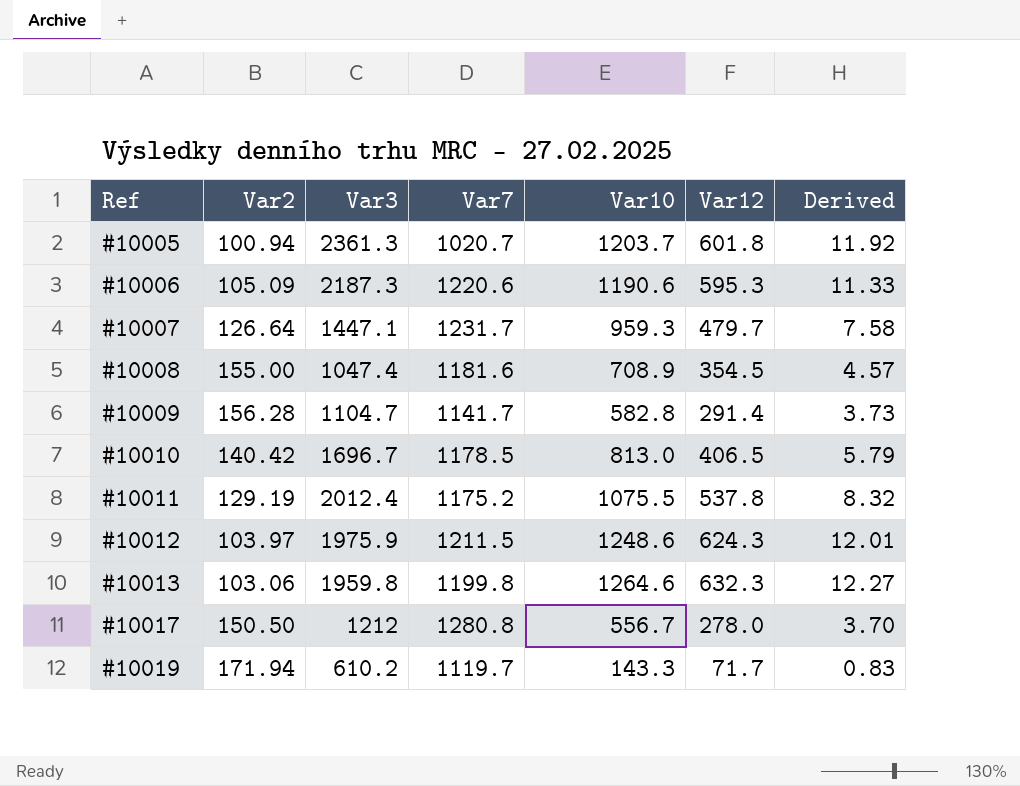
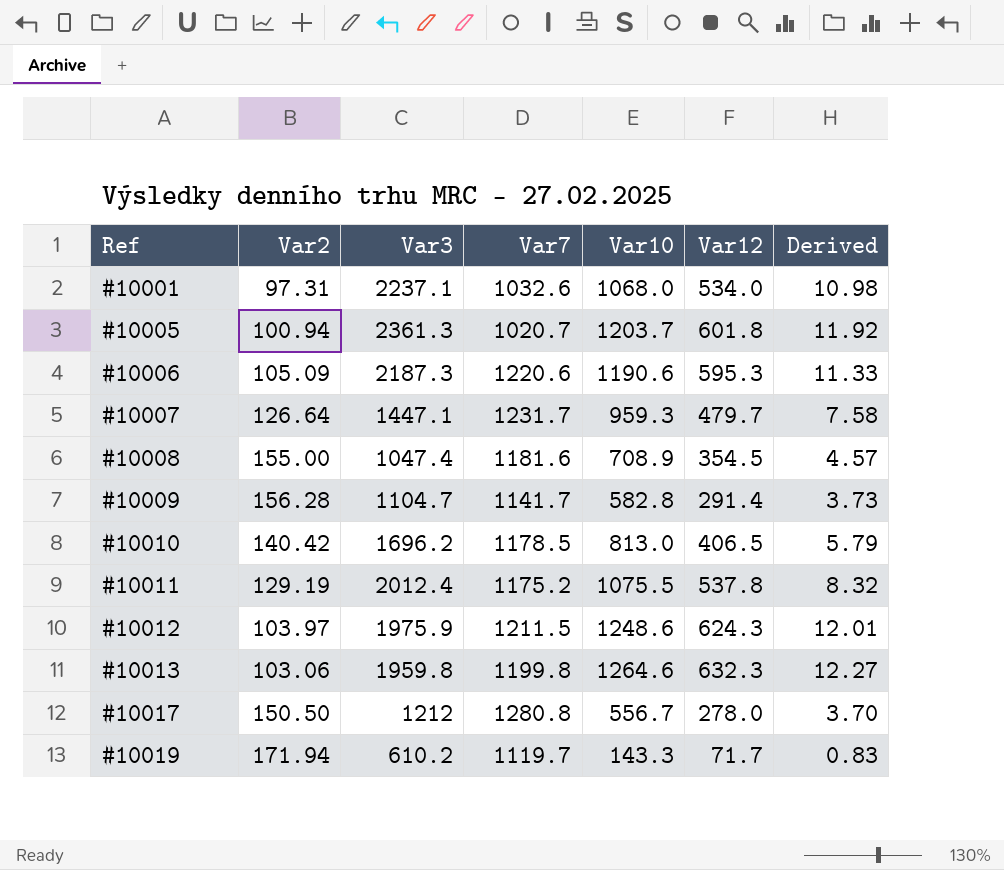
row #10001: none -> 97.31 | 2237.1 | 1032.6 | 1068.0 | 534.0 | 10.98
#10010 | Var3: 1696.7 -> 1696.2

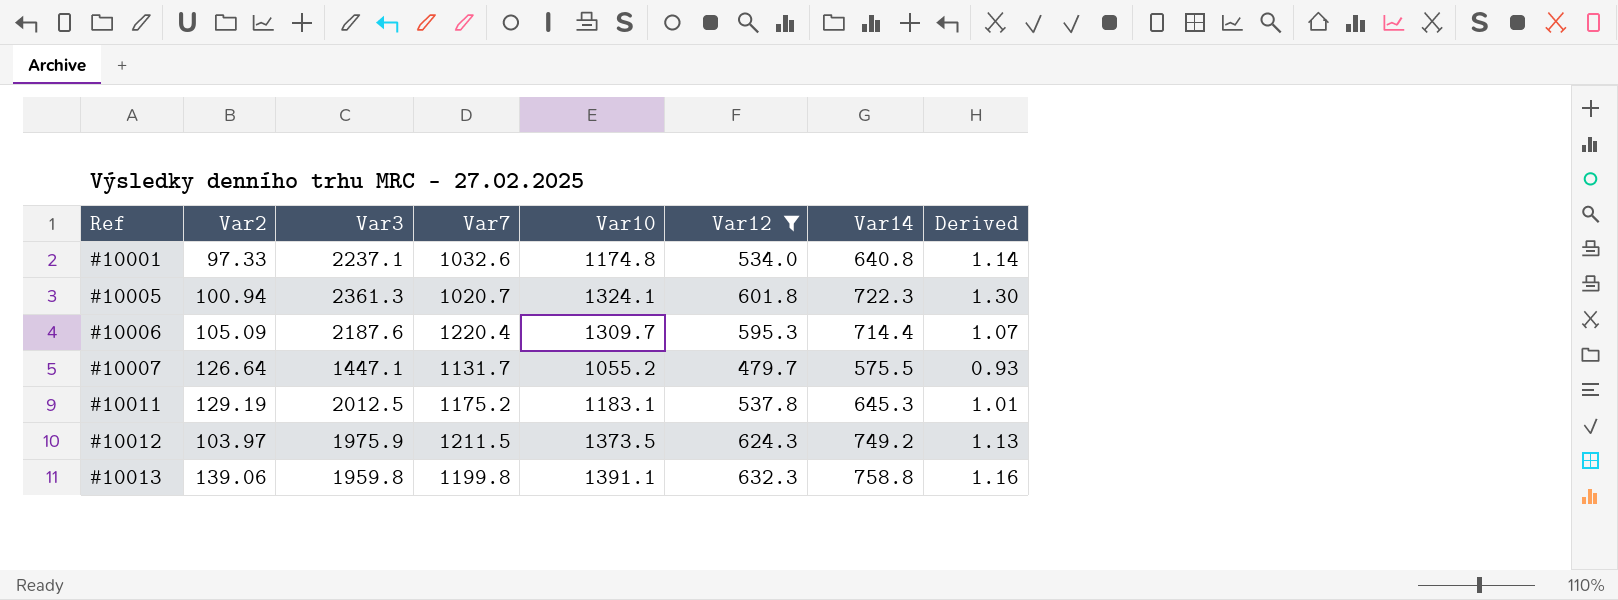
filter: none -> Var12 >= 479.7
column Var14 | formula: none -> [Var10] - [Var12]
column Derived | formula: [Var10] / [Var2] -> [Var10] / [Var7]
#10001 | Var2: 97.31 -> 97.33
#10001 | Var10: 1068.0 -> 1174.8
#10005 | Var10: 1203.7 -> 1324.1
#10006 | Var3: 2187.3 -> 2187.6
#10006 | Var7: 1220.6 -> 1220.4
#10006 | Var10: 1190.6 -> 1309.7
#10007 | Var7: 1231.7 -> 1131.7
#10007 | Var10: 959.3 -> 1055.2
#10011 | Var3: 2012.4 -> 2012.5
#10011 | Var10: 1075.5 -> 1183.1
#10012 | Var10: 1248.6 -> 1373.5
#10013 | Var2: 103.06 -> 139.06
#10013 | Var10: 1264.6 -> 1391.1

